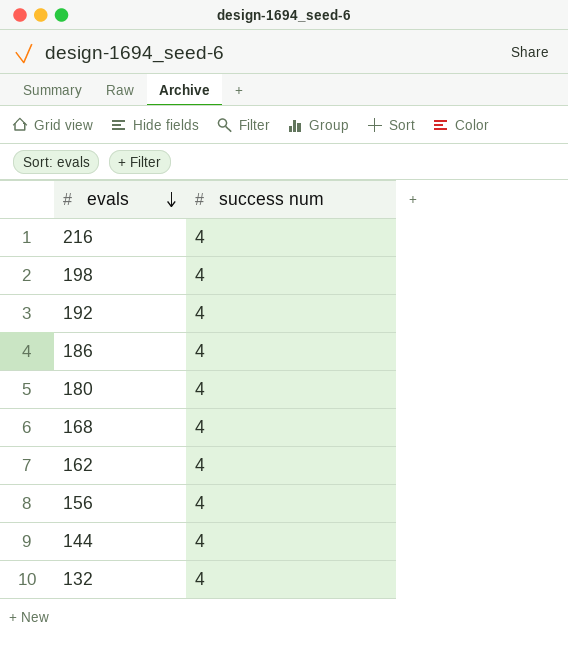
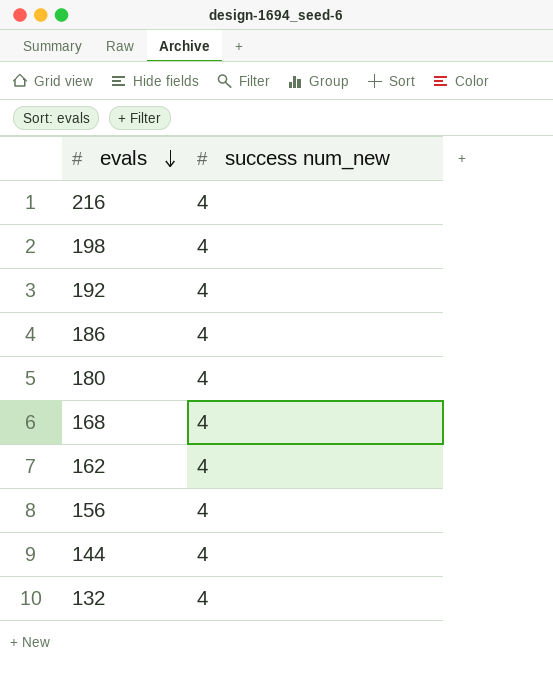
column name: success num -> success num_new

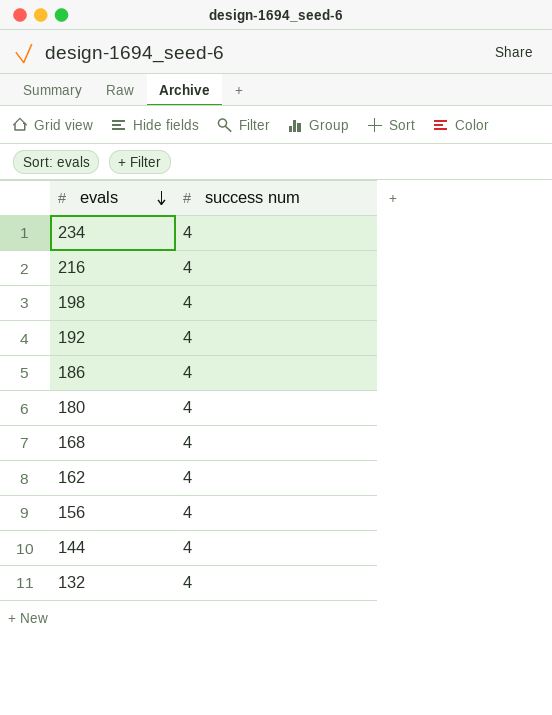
column name: success num_new -> success num
row 234: none -> 4

